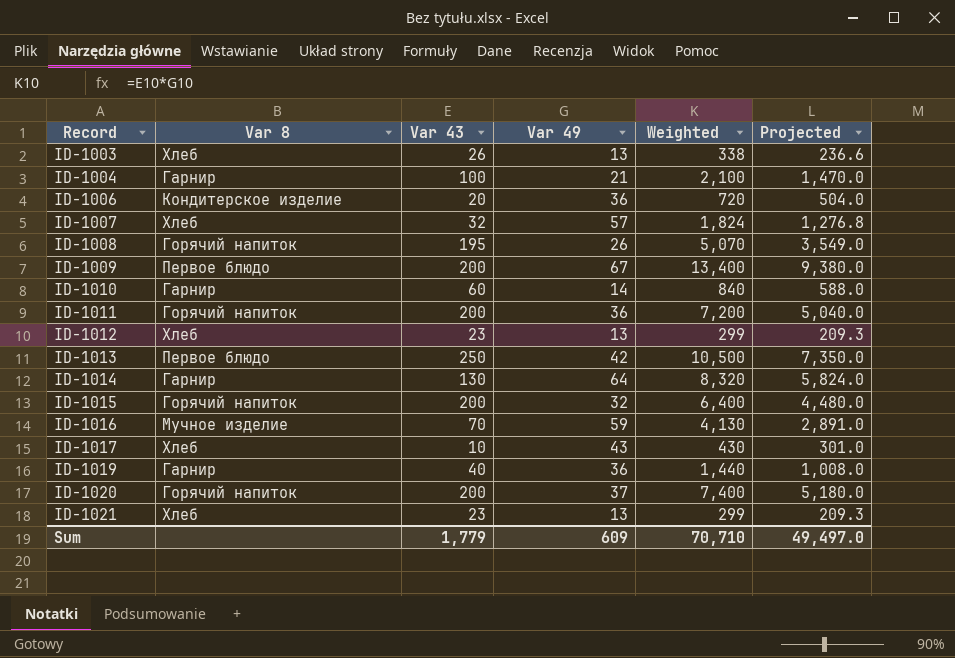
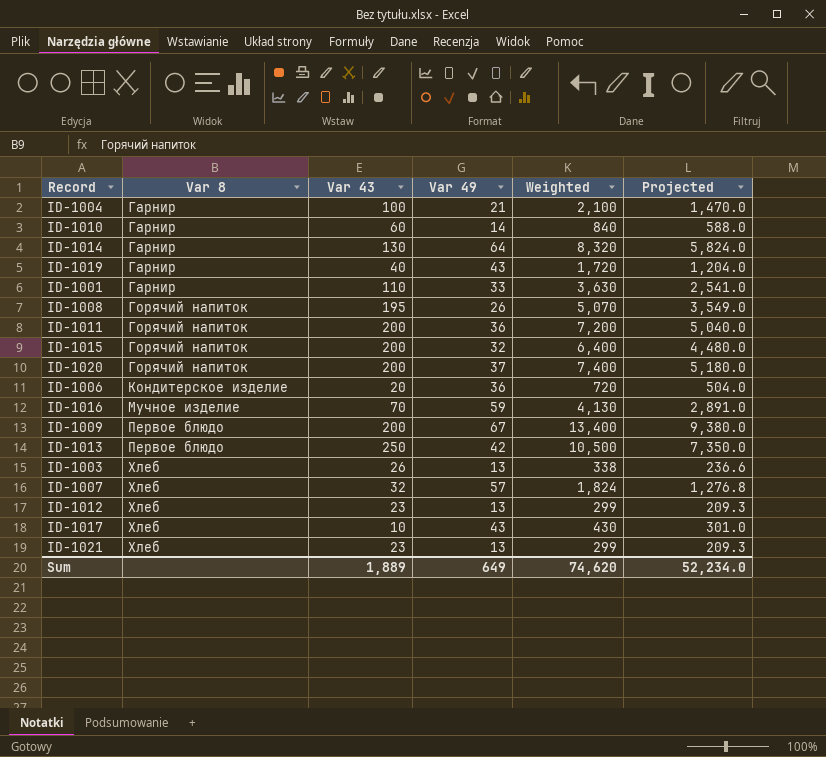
row order: Record ascending -> Var 8 ascending
ID-1019 | Var 49: 36 -> 43
ID-1019 | Weighted: 1,440 -> 1,720
ID-1019 | Projected: 1,008.0 -> 1,204.0
row ID-1001: none -> Гарнир | 110 | 33 | 3,630 | 2,541.0
Sum | Var 43: 1,779 -> 1,889
Sum | Var 49: 609 -> 649
Sum | Weighted: 70,710 -> 74,620
Sum | Projected: 49,497.0 -> 52,234.0

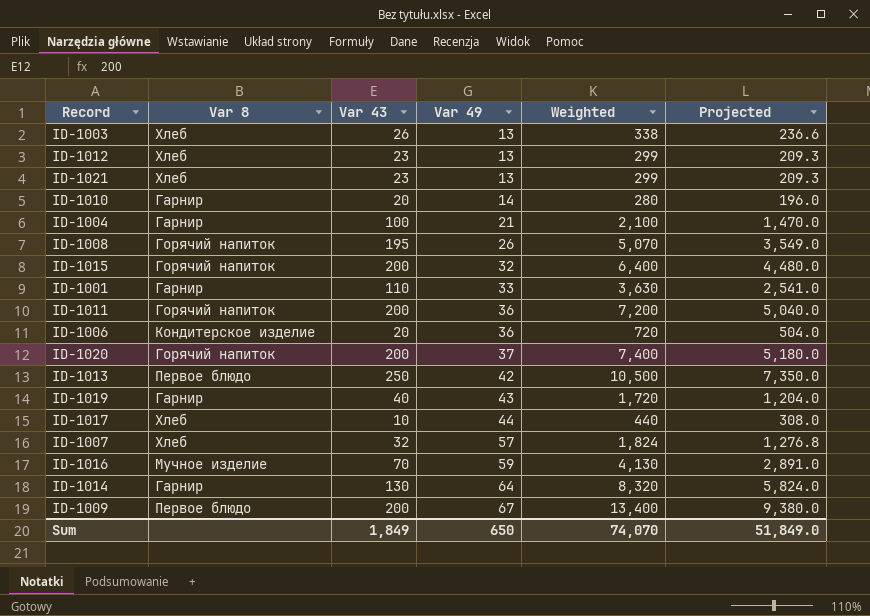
row order: Var 8 ascending -> Var 49 ascending
ID-1010 | Var 43: 60 -> 20
ID-1010 | Weighted: 840 -> 280
ID-1010 | Projected: 588.0 -> 196.0
ID-1017 | Var 49: 43 -> 44
ID-1017 | Weighted: 430 -> 440
ID-1017 | Projected: 301.0 -> 308.0
Sum | Var 43: 1,889 -> 1,849
Sum | Var 49: 649 -> 650
Sum | Weighted: 74,620 -> 74,070
Sum | Projected: 52,234.0 -> 51,849.0

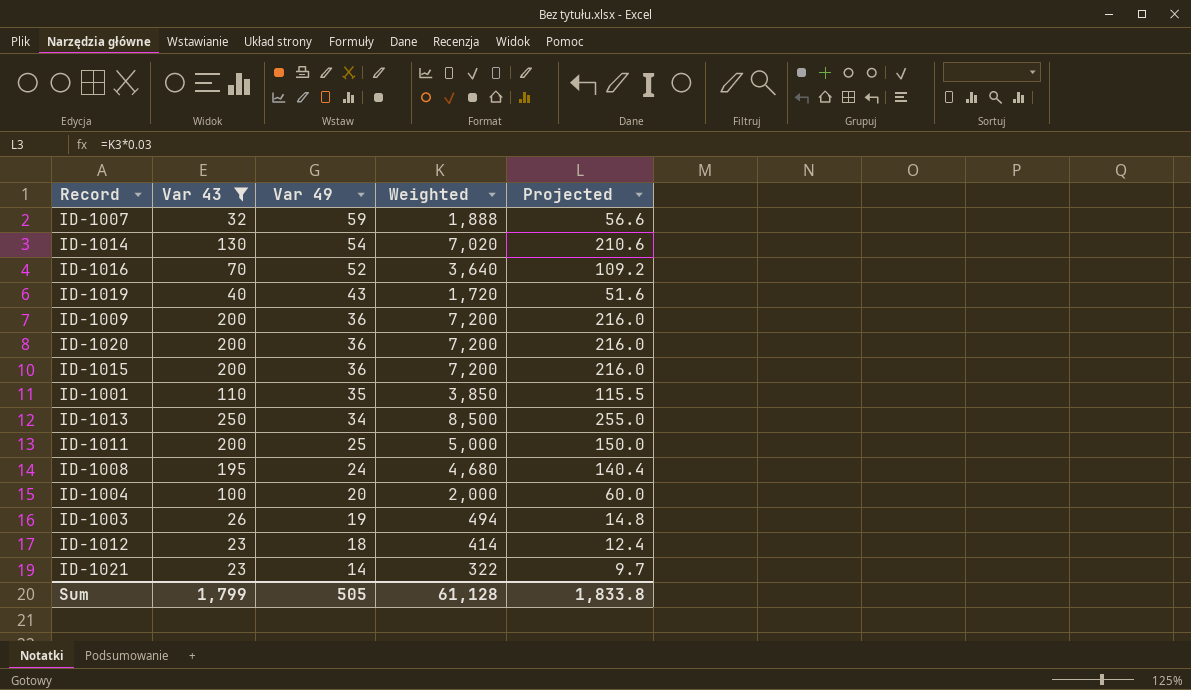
filter: none -> Var 43 >= 23
row order: Var 49 ascending -> Var 49 descending
column Var 8 | position: 2 -> none
column Projected | formula: [Weighted] * 0.7 -> [Weighted] * 0.03
ID-1007 | Var 49: 57 -> 59
ID-1007 | Weighted: 1,824 -> 1,888
ID-1014 | Var 49: 64 -> 54
ID-1014 | Weighted: 8,320 -> 7,020
ID-1016 | Var 49: 59 -> 52
ID-1016 | Weighted: 4,130 -> 3,640
ID-1009 | Var 49: 67 -> 36
ID-1009 | Weighted: 13,400 -> 7,200
ID-1020 | Var 49: 37 -> 36
ID-1020 | Weighted: 7,400 -> 7,200
ID-1015 | Var 49: 32 -> 36
ID-1015 | Weighted: 6,400 -> 7,200
ID-1001 | Var 49: 33 -> 35
ID-1001 | Weighted: 3,630 -> 3,850
ID-1013 | Var 49: 42 -> 34
ID-1013 | Weighted: 10,500 -> 8,500
ID-1011 | Var 49: 36 -> 25
ID-1011 | Weighted: 7,200 -> 5,000
ID-1008 | Var 49: 26 -> 24
ID-1008 | Weighted: 5,070 -> 4,680
ID-1004 | Var 49: 21 -> 20
ID-1004 | Weighted: 2,100 -> 2,000
ID-1003 | Var 49: 13 -> 19
ID-1003 | Weighted: 338 -> 494
ID-1012 | Var 49: 13 -> 18
ID-1012 | Weighted: 299 -> 414
ID-1021 | Var 49: 13 -> 14
ID-1021 | Weighted: 299 -> 322
Sum | Var 43: 1,849 -> 1,799
Sum | Var 49: 650 -> 505
Sum | Weighted: 74,070 -> 61,128
Sum | Projected: 51,849.0 -> 1,833.8

